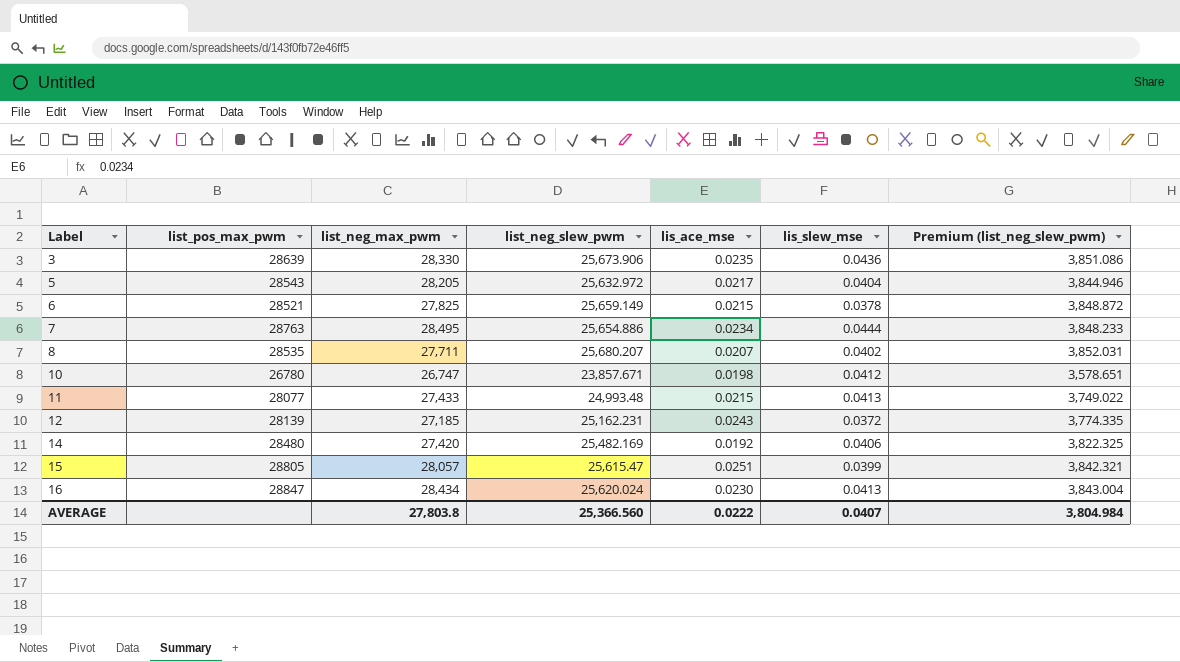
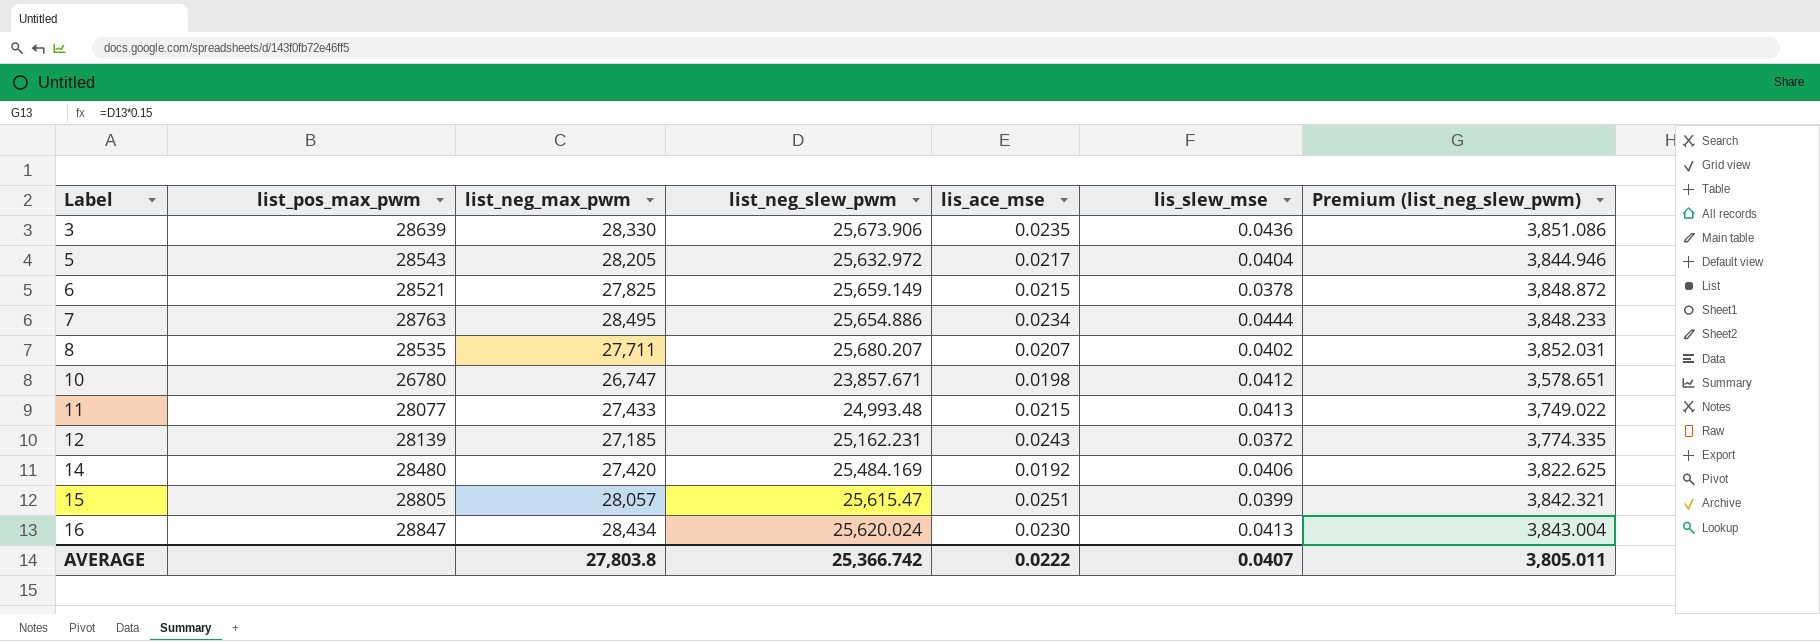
14 | list_neg_slew_pwm: 25,482.169 -> 25,484.169
14 | Premium (list_neg_slew_pwm): 3,822.325 -> 3,822.625
AVERAGE | list_neg_slew_pwm: 25,366.560 -> 25,366.742
AVERAGE | Premium (list_neg_slew_pwm): 3,804.984 -> 3,805.011

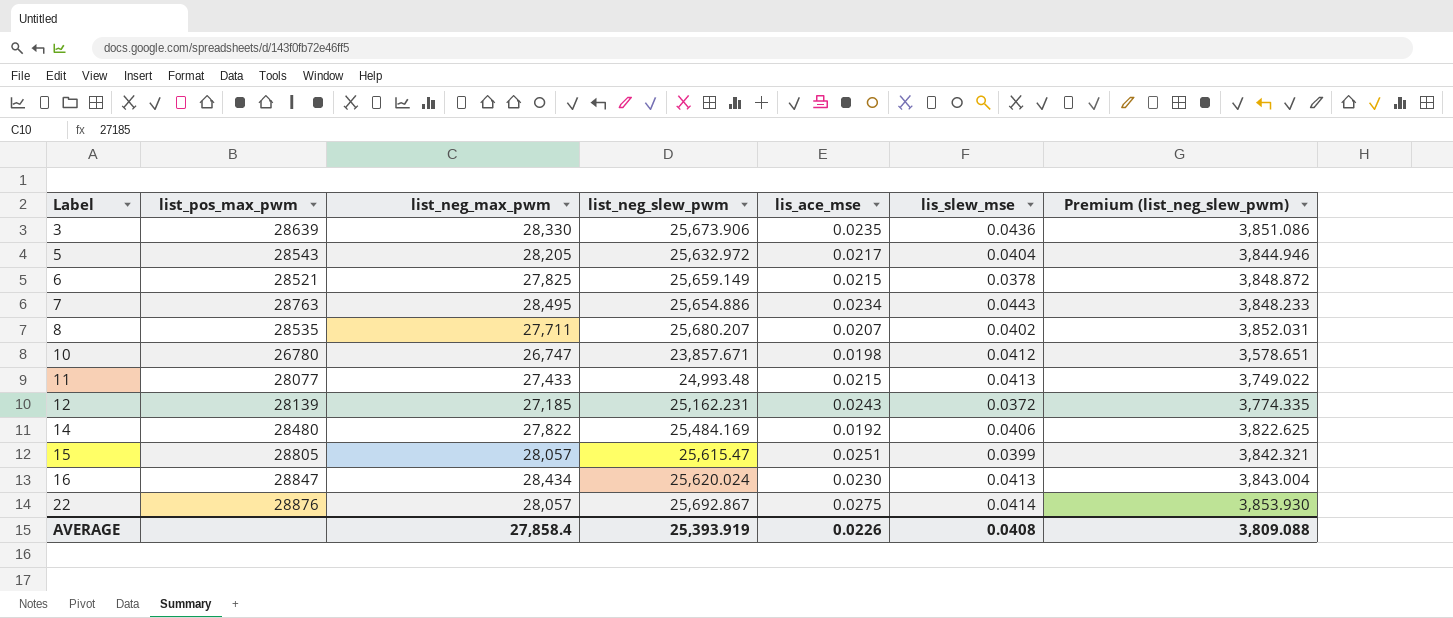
7 | lis_slew_mse: 0.0444 -> 0.0443
14 | list_neg_max_pwm: 27,420 -> 27,822
row 22: none -> 28876 | 28,057 | 25,692.867 | 0.0275 | 0.0414 | 3,853.930
AVERAGE | list_neg_max_pwm: 27,803.8 -> 27,858.4
AVERAGE | list_neg_slew_pwm: 25,366.742 -> 25,393.919
AVERAGE | lis_ace_mse: 0.0222 -> 0.0226
AVERAGE | lis_slew_mse: 0.0407 -> 0.0408
AVERAGE | Premium (list_neg_slew_pwm): 3,805.011 -> 3,809.088

